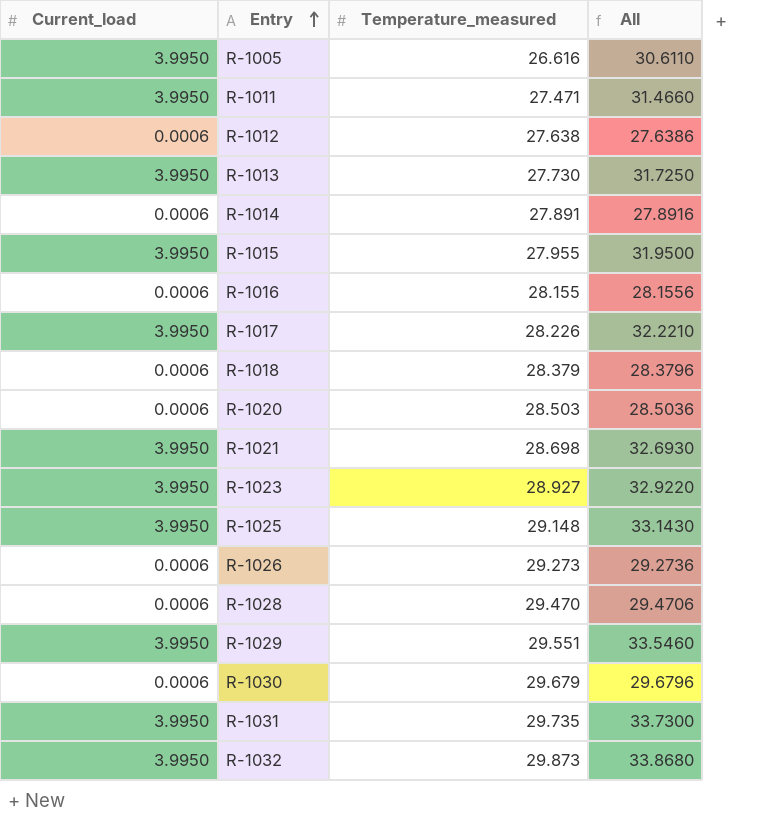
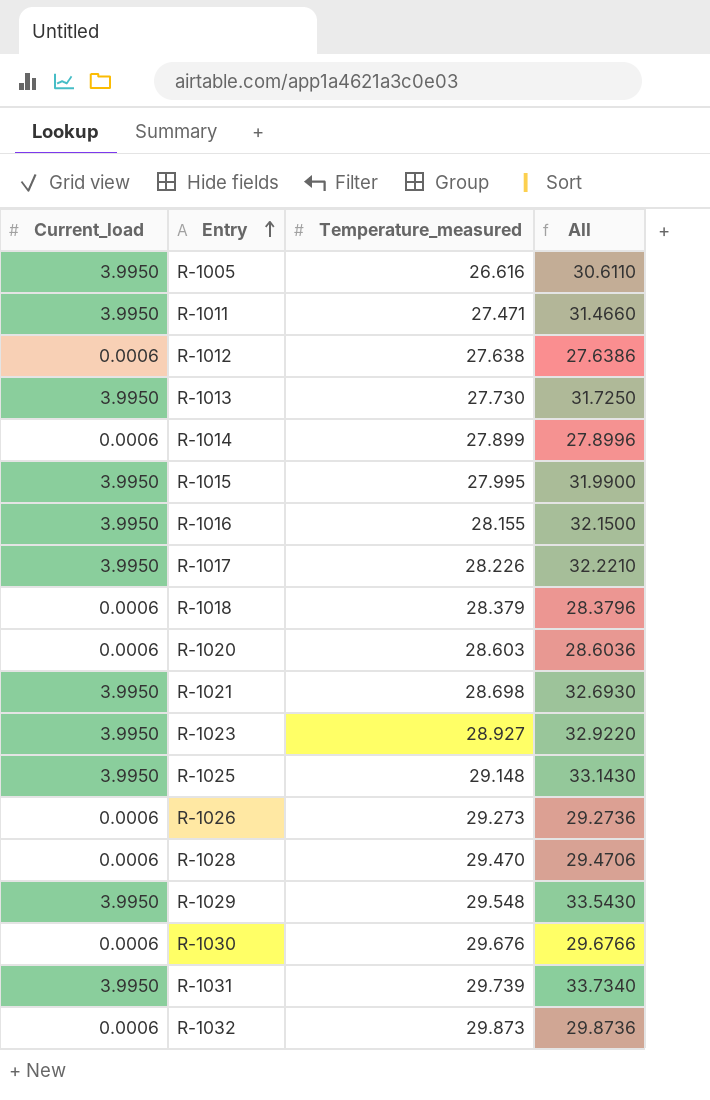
R-1014 | Temperature_measured: 27.891 -> 27.899
R-1014 | All: 27.8916 -> 27.8996
R-1015 | Temperature_measured: 27.955 -> 27.995
R-1015 | All: 31.9500 -> 31.9900
R-1016 | Current_load: 0.0006 -> 3.9950
R-1016 | All: 28.1556 -> 32.1500
R-1020 | Temperature_measured: 28.503 -> 28.603
R-1020 | All: 28.5036 -> 28.6036
R-1029 | Temperature_measured: 29.551 -> 29.548
R-1029 | All: 33.5460 -> 33.5430
R-1030 | Temperature_measured: 29.679 -> 29.676
R-1030 | All: 29.6796 -> 29.6766
R-1031 | Temperature_measured: 29.735 -> 29.739
R-1031 | All: 33.7300 -> 33.7340
R-1032 | Current_load: 3.9950 -> 0.0006
R-1032 | All: 33.8680 -> 29.8736

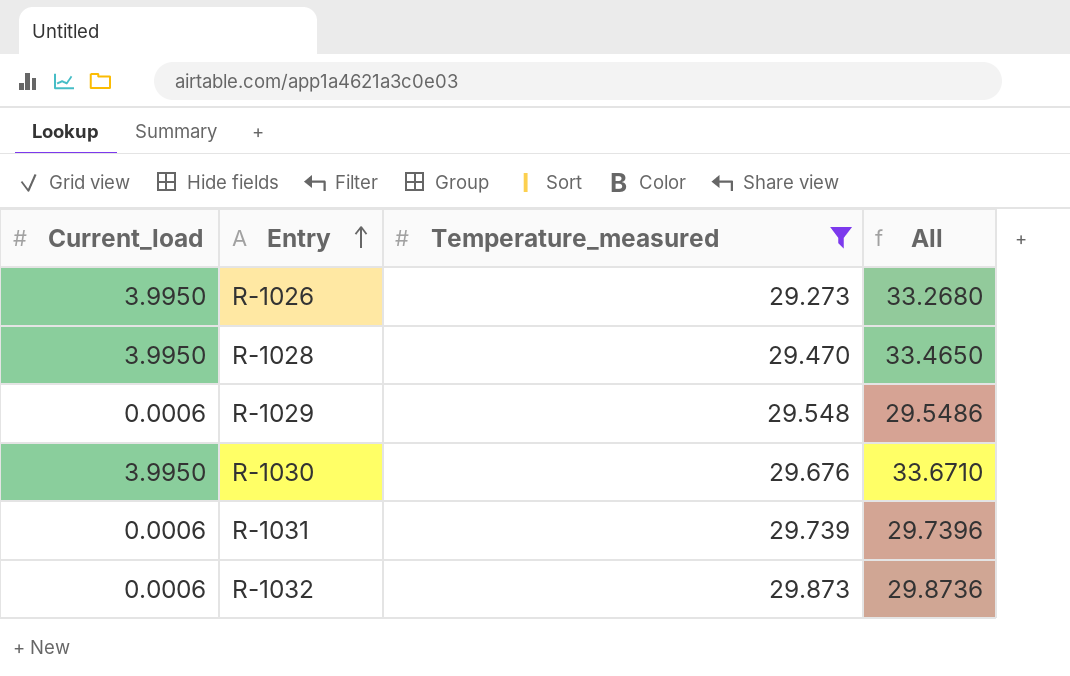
filter: none -> Temperature_measured >= 29.273
R-1026 | Current_load: 0.0006 -> 3.9950
R-1026 | All: 29.2736 -> 33.2680
R-1028 | Current_load: 0.0006 -> 3.9950
R-1028 | All: 29.4706 -> 33.4650
R-1029 | Current_load: 3.9950 -> 0.0006
R-1029 | All: 33.5430 -> 29.5486
R-1030 | Current_load: 0.0006 -> 3.9950
R-1030 | All: 29.6766 -> 33.6710
R-1031 | Current_load: 3.9950 -> 0.0006
R-1031 | All: 33.7340 -> 29.7396

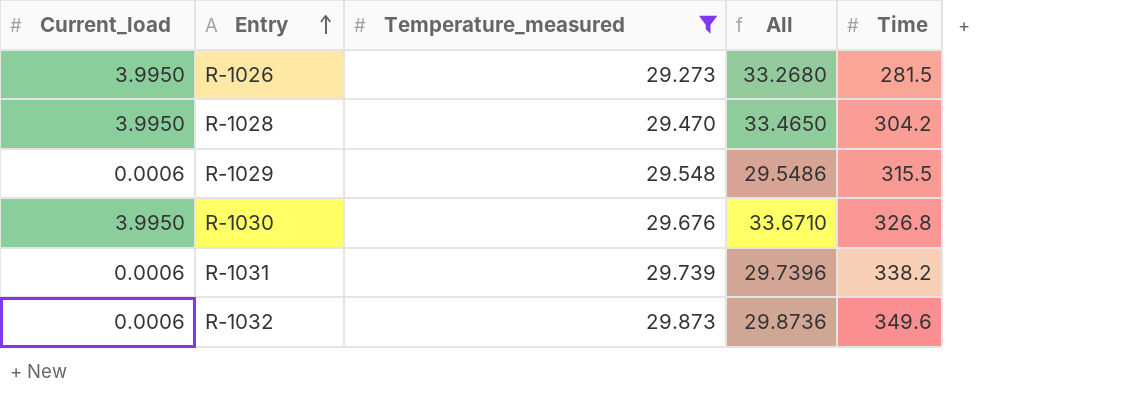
column Time | position: none -> 5

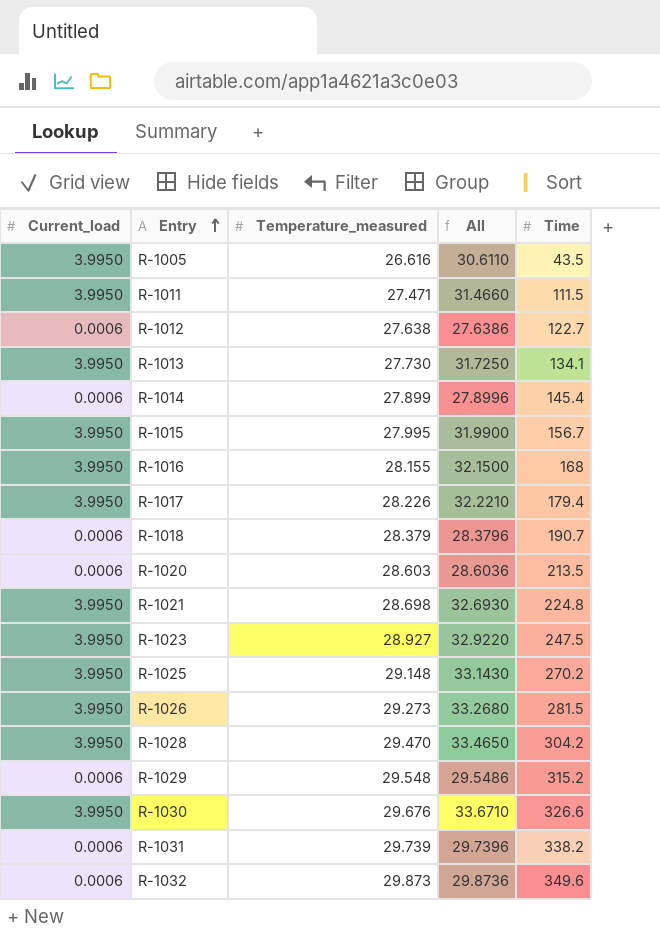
filter: Temperature_measured >= 29.273 -> none
R-1029 | Time: 315.5 -> 315.2
R-1030 | Time: 326.8 -> 326.6

